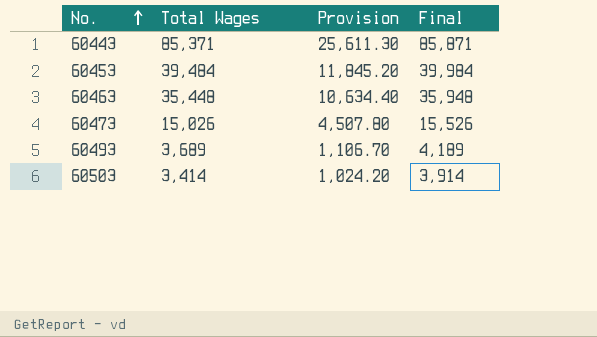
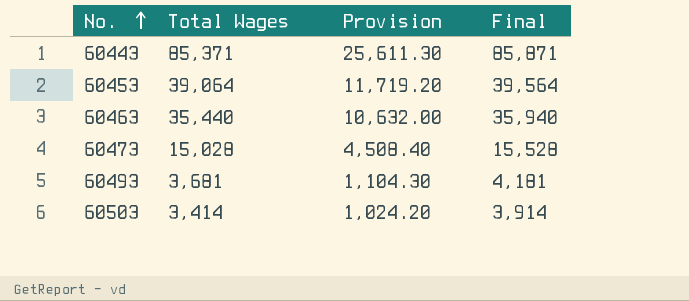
60453 | Total Wages: 39,484 -> 39,064
60453 | Provision: 11,845.20 -> 11,719.20
60453 | Final: 39,984 -> 39,564
60463 | Total Wages: 35,448 -> 35,440
60463 | Provision: 10,634.40 -> 10,632.00
60463 | Final: 35,948 -> 35,940
60473 | Total Wages: 15,026 -> 15,028
60473 | Provision: 4,507.80 -> 4,508.40
60473 | Final: 15,526 -> 15,528
60493 | Total Wages: 3,689 -> 3,681
60493 | Provision: 1,106.70 -> 1,104.30
60493 | Final: 4,189 -> 4,181

